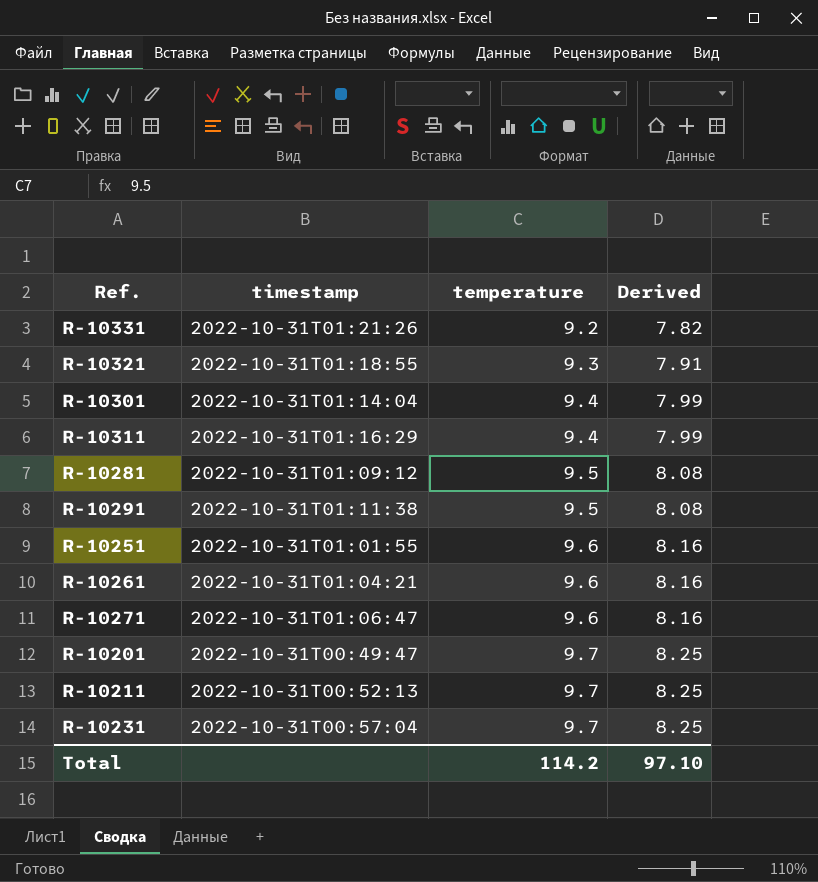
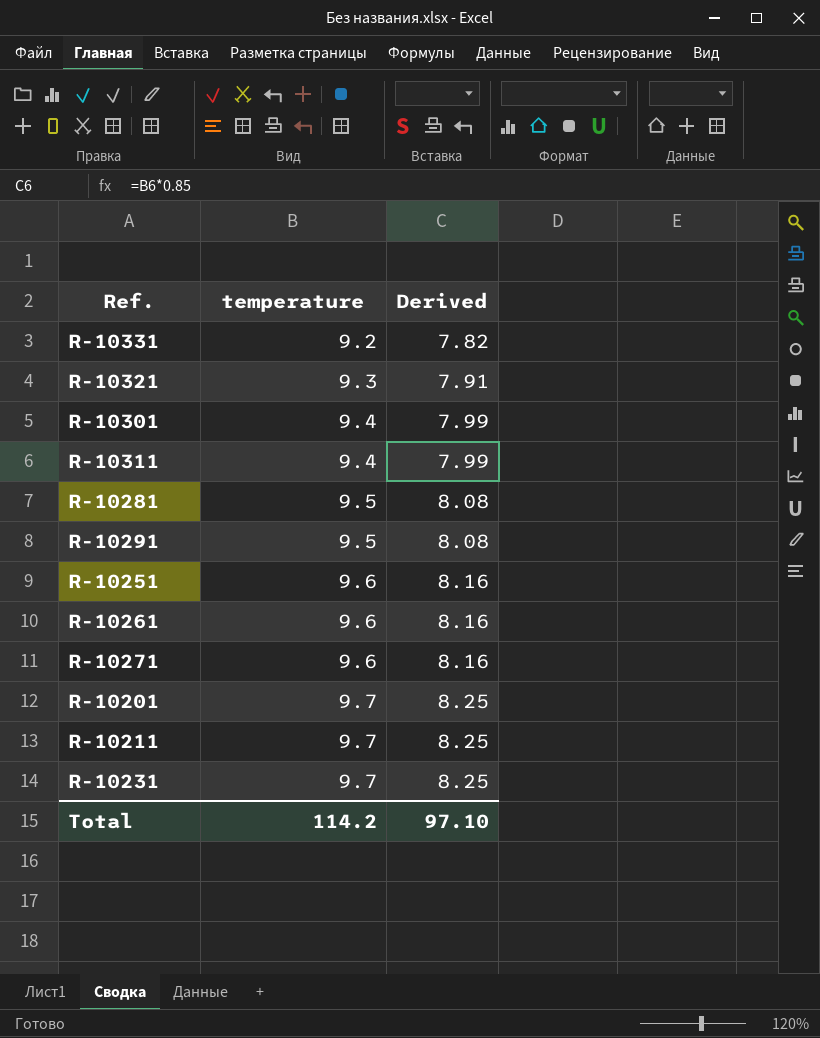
column timestamp | position: 2 -> none

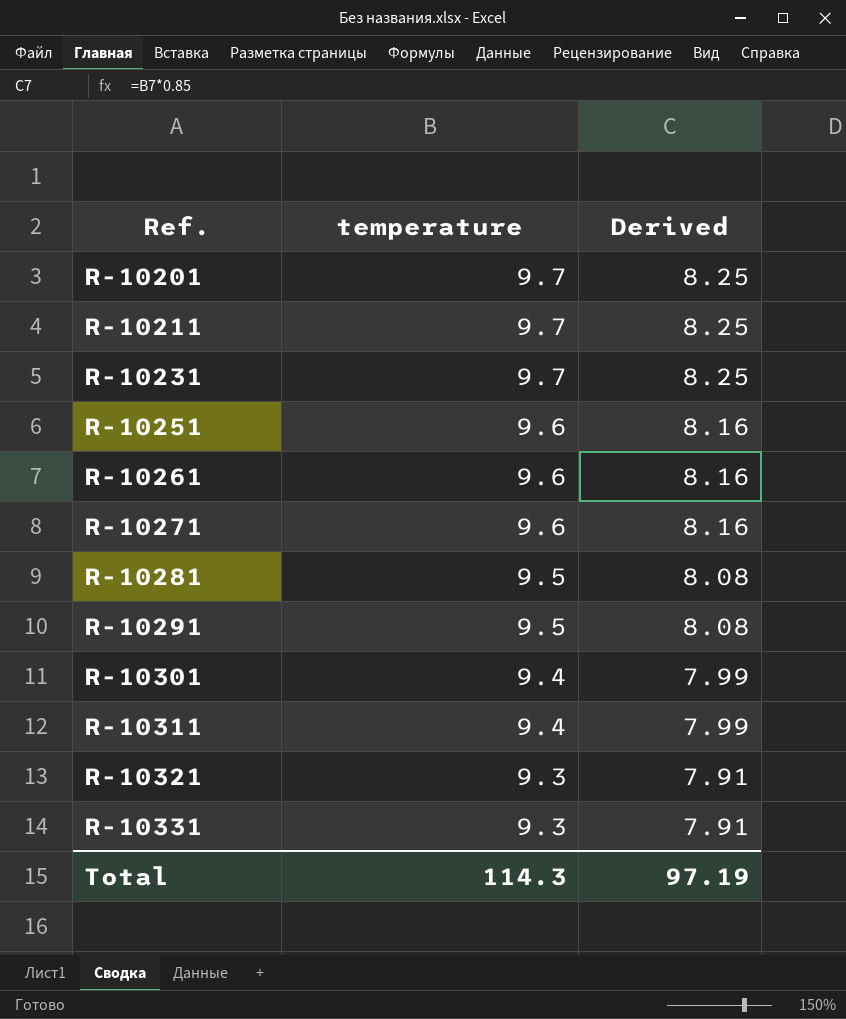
row order: temperature ascending -> Ref. ascending
R-10331 | temperature: 9.2 -> 9.3
R-10331 | Derived: 7.82 -> 7.91
Total | temperature: 114.2 -> 114.3
Total | Derived: 97.10 -> 97.19

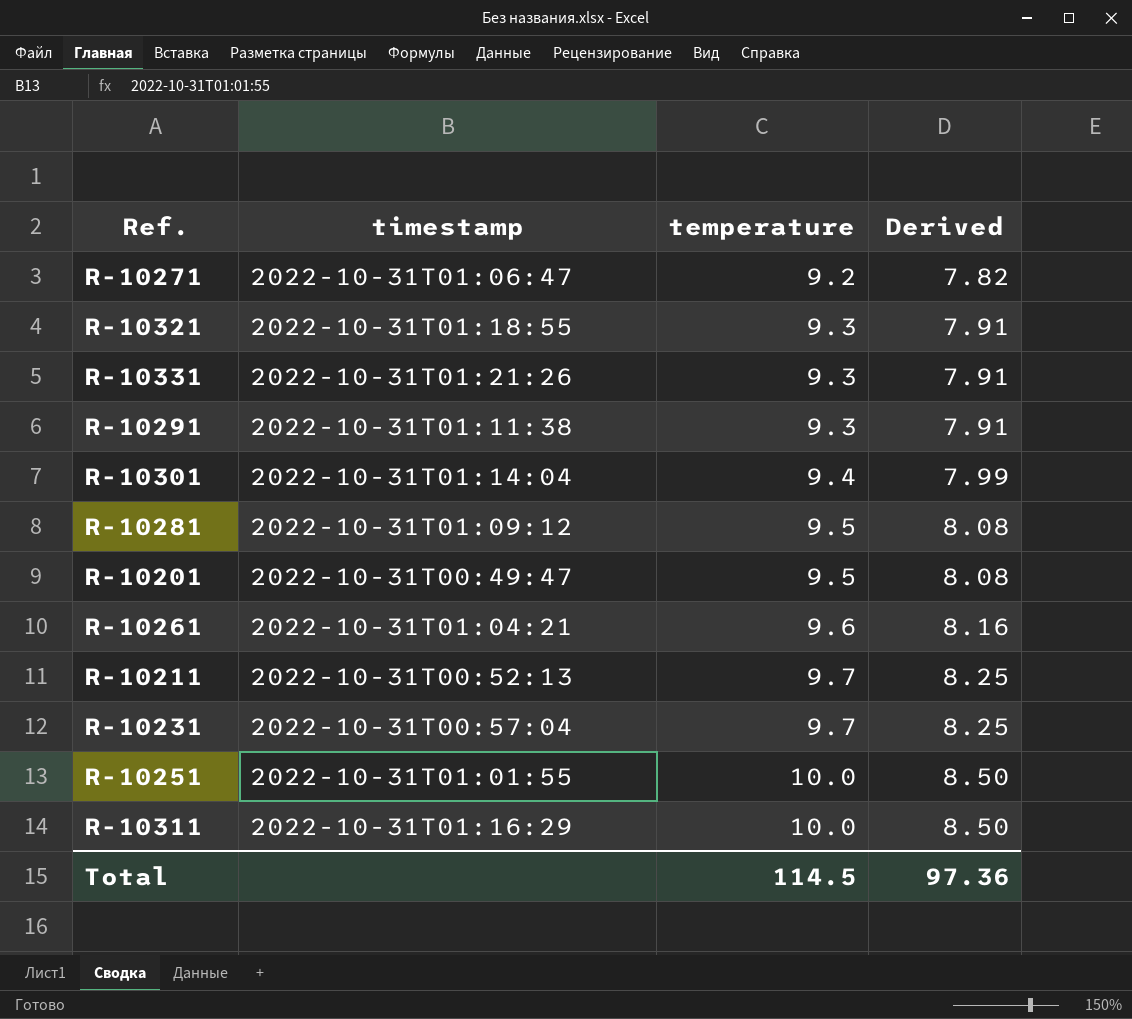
row order: Ref. ascending -> temperature ascending
column timestamp | position: none -> 2
R-10271 | temperature: 9.6 -> 9.2
R-10271 | Derived: 8.16 -> 7.82
R-10291 | temperature: 9.5 -> 9.3
R-10291 | Derived: 8.08 -> 7.91
R-10201 | temperature: 9.7 -> 9.5
R-10201 | Derived: 8.25 -> 8.08
R-10251 | temperature: 9.6 -> 10.0
R-10251 | Derived: 8.16 -> 8.50
R-10311 | temperature: 9.4 -> 10.0
R-10311 | Derived: 7.99 -> 8.50
Total | temperature: 114.3 -> 114.5
Total | Derived: 97.19 -> 97.36

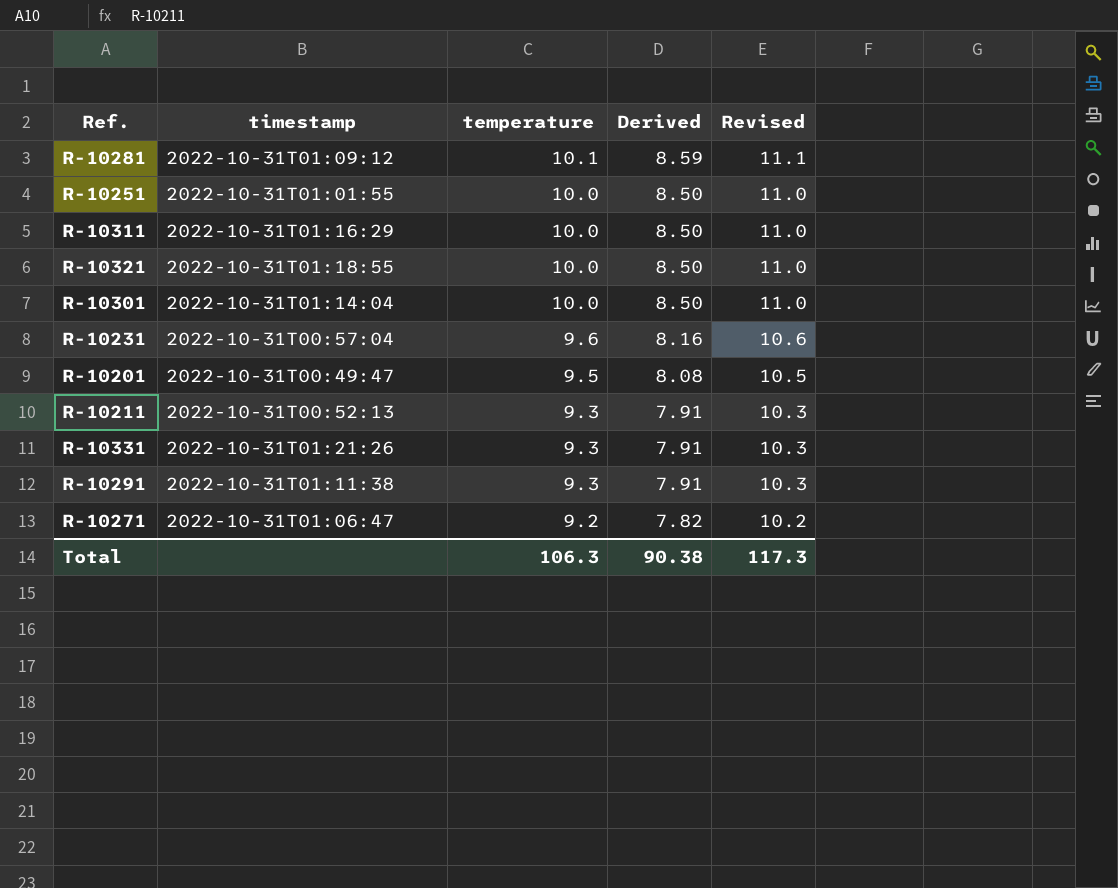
row order: temperature ascending -> temperature descending
column Revised | formula: none -> [temperature] + 1
row R-10261: 2022-10-31T01:04:21 | 9.6 | 8.16 -> none
R-10281 | temperature: 9.5 -> 10.1
R-10281 | Derived: 8.08 -> 8.59
R-10321 | temperature: 9.3 -> 10.0
R-10321 | Derived: 7.91 -> 8.50
R-10301 | temperature: 9.4 -> 10.0
R-10301 | Derived: 7.99 -> 8.50
R-10231 | temperature: 9.7 -> 9.6
R-10231 | Derived: 8.25 -> 8.16
R-10211 | temperature: 9.7 -> 9.3
R-10211 | Derived: 8.25 -> 7.91
Total | temperature: 114.5 -> 106.3
Total | Derived: 97.36 -> 90.38

